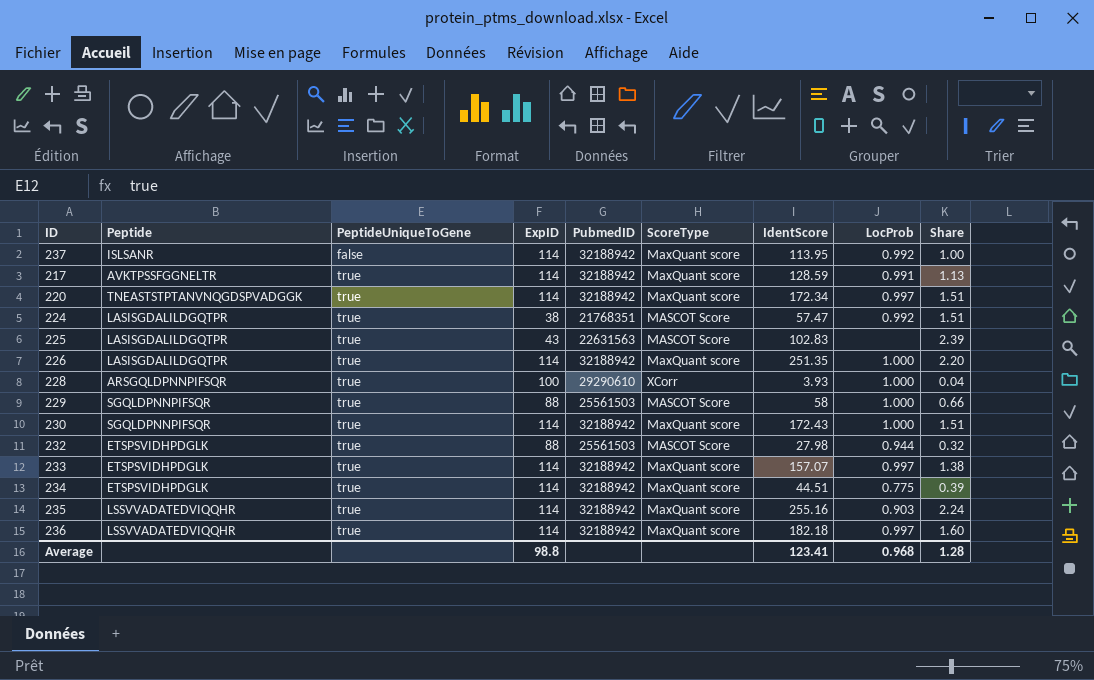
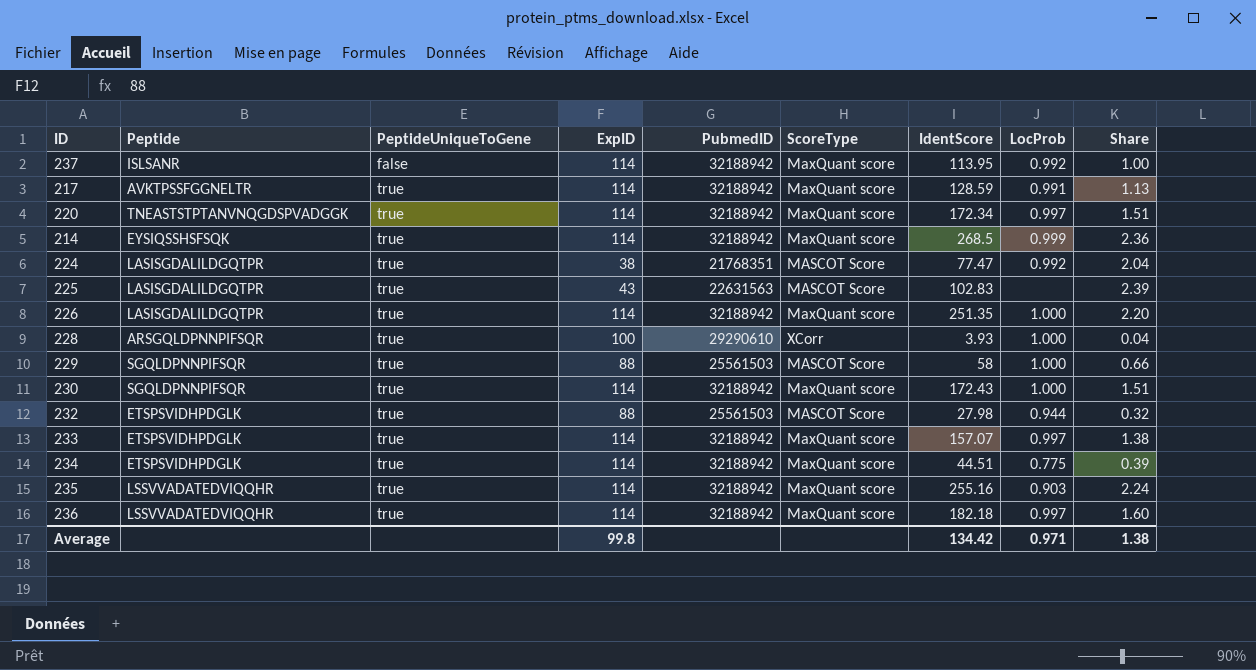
row 214: none -> EYSIQSSHSFSQK | true | 114 | 32188942 | MaxQuant score | 268.5 | 0.999 | 2.36
224 | IdentScore: 57.47 -> 77.47
224 | Share: 1.51 -> 2.04
Average | ExpID: 98.8 -> 99.8
Average | IdentScore: 123.41 -> 134.42
Average | LocProb: 0.968 -> 0.971
Average | Share: 1.28 -> 1.38

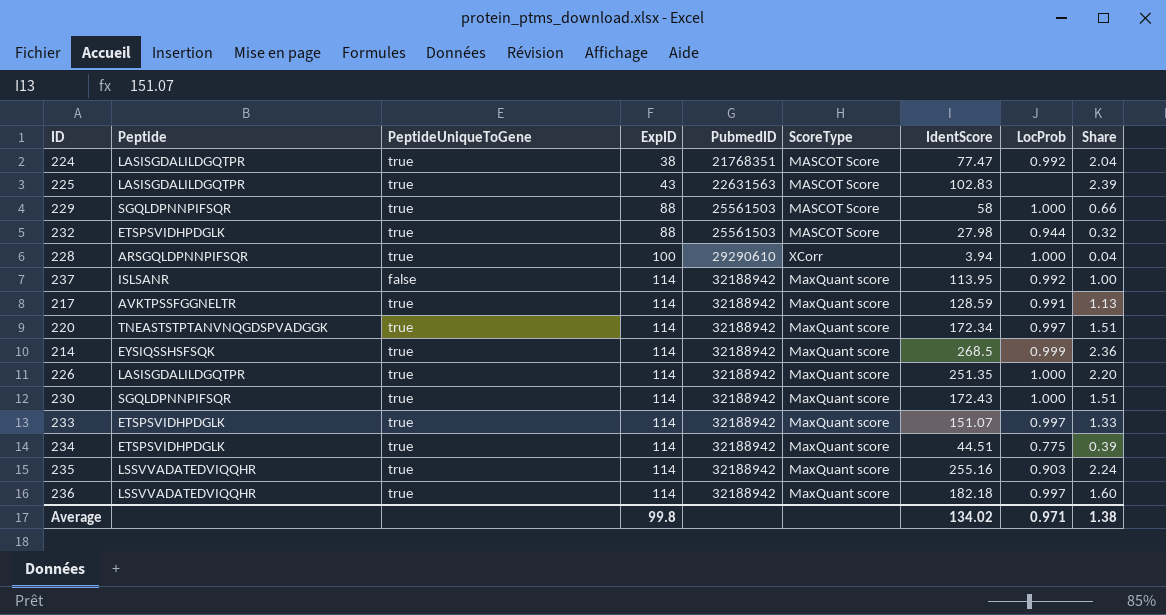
row order: PeptideUniqueToGene ascending -> ExpID ascending
228 | IdentScore: 3.93 -> 3.94
233 | IdentScore: 157.07 -> 151.07
233 | Share: 1.38 -> 1.33
Average | IdentScore: 134.42 -> 134.02

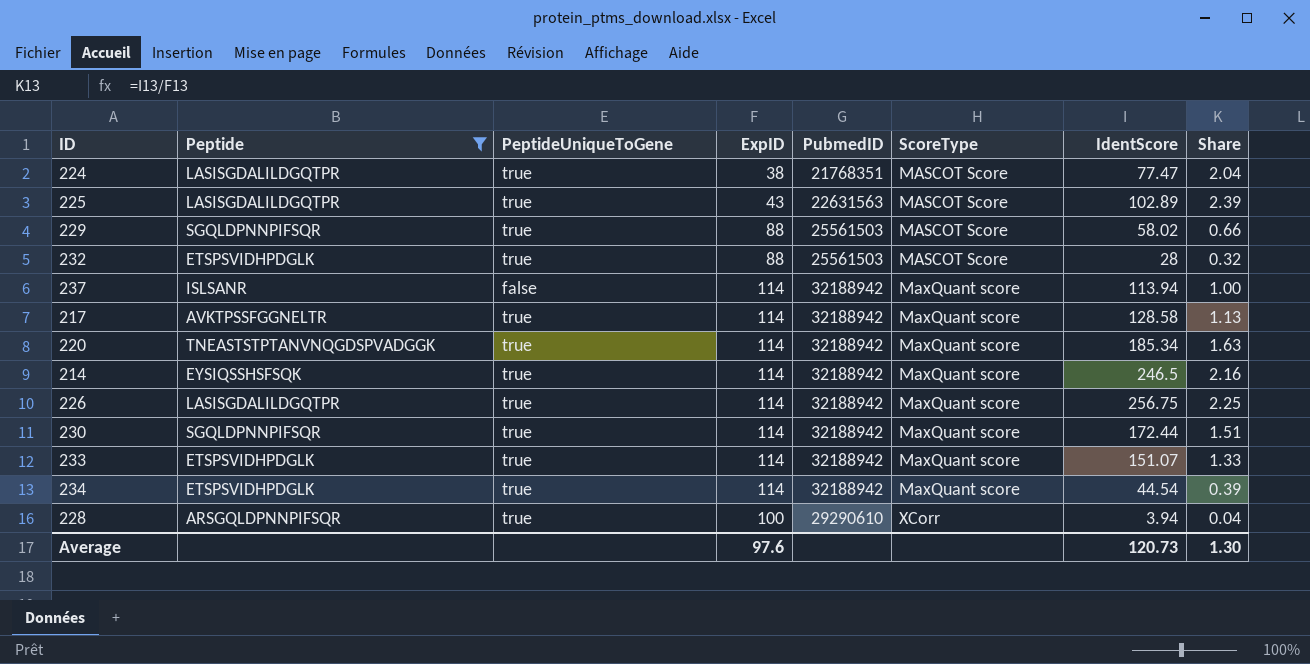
filter: none -> Peptide != LSSVVADATEDVIQQHR
row order: ExpID ascending -> ScoreType ascending
column LocProb | position: 8 -> none
225 | IdentScore: 102.83 -> 102.89
229 | IdentScore: 58 -> 58.02
232 | IdentScore: 27.98 -> 28
237 | IdentScore: 113.95 -> 113.94
217 | IdentScore: 128.59 -> 128.58
220 | IdentScore: 172.34 -> 185.34
220 | Share: 1.51 -> 1.63
214 | IdentScore: 268.5 -> 246.5
214 | Share: 2.36 -> 2.16
226 | IdentScore: 251.35 -> 256.75
226 | Share: 2.20 -> 2.25
230 | IdentScore: 172.43 -> 172.44
234 | IdentScore: 44.51 -> 44.54
Average | ExpID: 99.8 -> 97.6
Average | IdentScore: 134.02 -> 120.73
Average | Share: 1.38 -> 1.30

